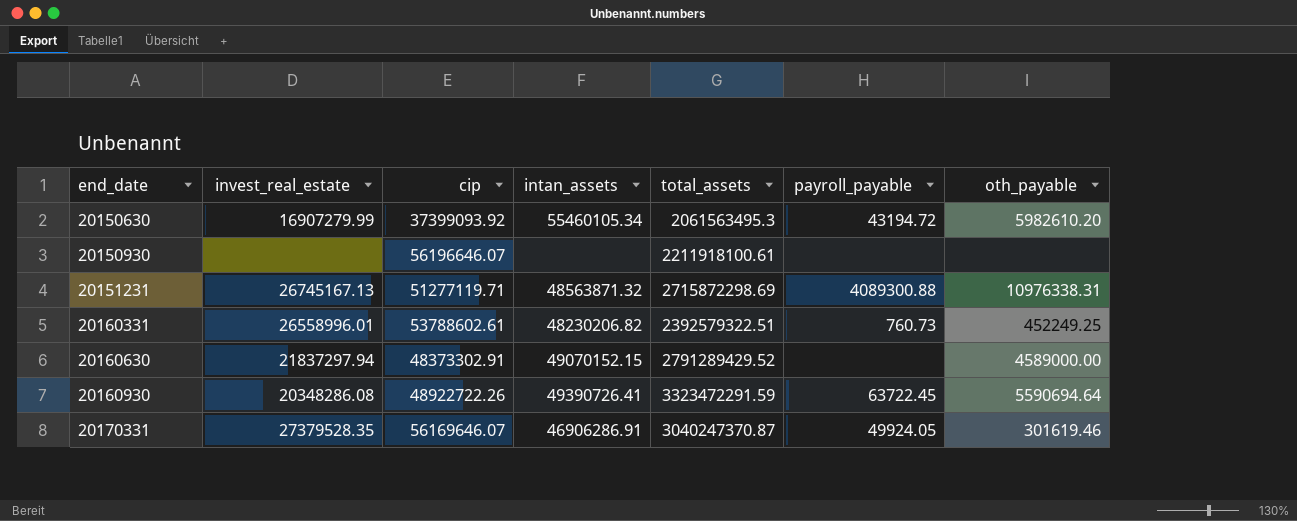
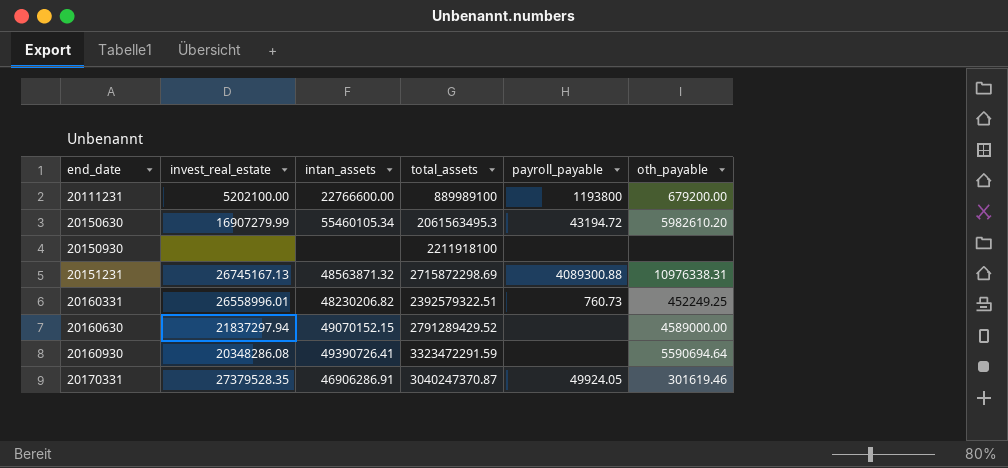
column cip | position: 3 -> none
row 20111231: none -> 5202100.00 | 22766600.00 | 889989100 | 1193800 | 679200.00
20150930 | total_assets: 2211918100.61 -> 2211918100
20160930 | payroll_payable: 63722.45 -> none

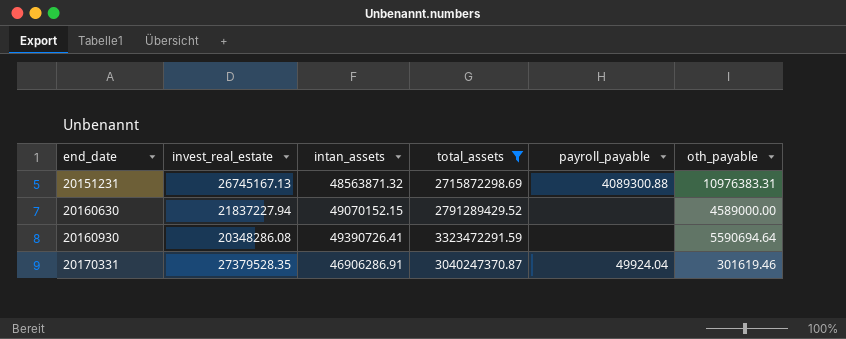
filter: none -> total_assets >= 2715872298.69
20151231 | oth_payable: 10976338.31 -> 10976383.31
20160630 | invest_real_estate: 21837297.94 -> 21837227.94
20170331 | payroll_payable: 49924.05 -> 49924.04

